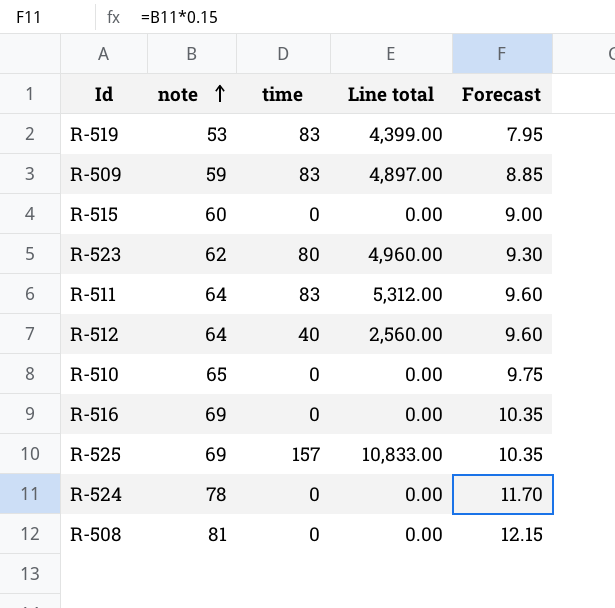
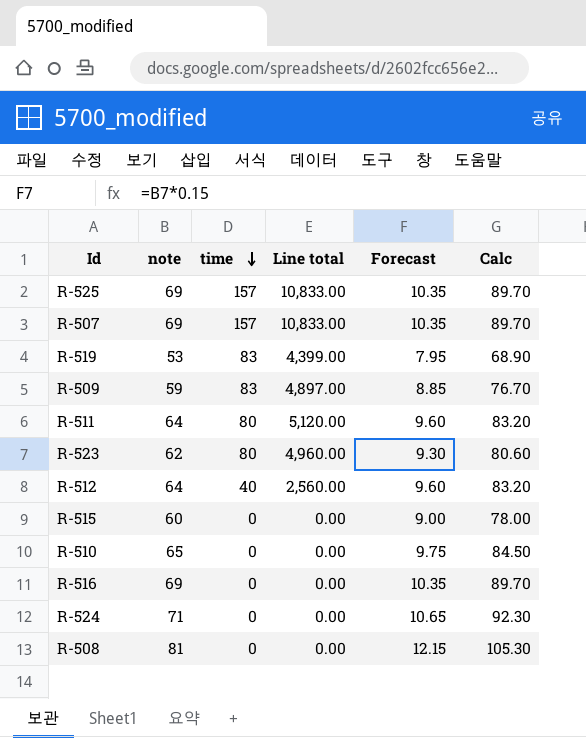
row order: note ascending -> time descending
column Calc | formula: none -> [note] * 1.3
row R-507: none -> 69 | 157 | 10,833.00 | 10.35 | 89.70
R-511 | time: 83 -> 80
R-511 | Line total: 5,312.00 -> 5,120.00
R-524 | note: 78 -> 71
R-524 | Forecast: 11.70 -> 10.65

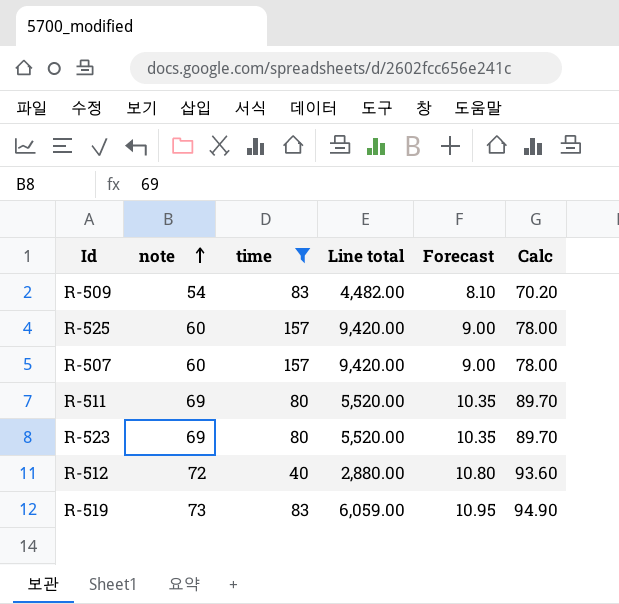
filter: none -> time != 0
row order: time descending -> note ascending
R-509 | note: 59 -> 54
R-509 | Line total: 4,897.00 -> 4,482.00
R-509 | Forecast: 8.85 -> 8.10
R-509 | Calc: 76.70 -> 70.20
R-525 | note: 69 -> 60
R-525 | Line total: 10,833.00 -> 9,420.00
R-525 | Forecast: 10.35 -> 9.00
R-525 | Calc: 89.70 -> 78.00
R-507 | note: 69 -> 60
R-507 | Line total: 10,833.00 -> 9,420.00
R-507 | Forecast: 10.35 -> 9.00
R-507 | Calc: 89.70 -> 78.00
R-511 | note: 64 -> 69
R-511 | Line total: 5,120.00 -> 5,520.00
R-511 | Forecast: 9.60 -> 10.35
R-511 | Calc: 83.20 -> 89.70
R-523 | note: 62 -> 69
R-523 | Line total: 4,960.00 -> 5,520.00
R-523 | Forecast: 9.30 -> 10.35
R-523 | Calc: 80.60 -> 89.70
R-512 | note: 64 -> 72
R-512 | Line total: 2,560.00 -> 2,880.00
R-512 | Forecast: 9.60 -> 10.80
R-512 | Calc: 83.20 -> 93.60
R-519 | note: 53 -> 73
R-519 | Line total: 4,399.00 -> 6,059.00
R-519 | Forecast: 7.95 -> 10.95
R-519 | Calc: 68.90 -> 94.90

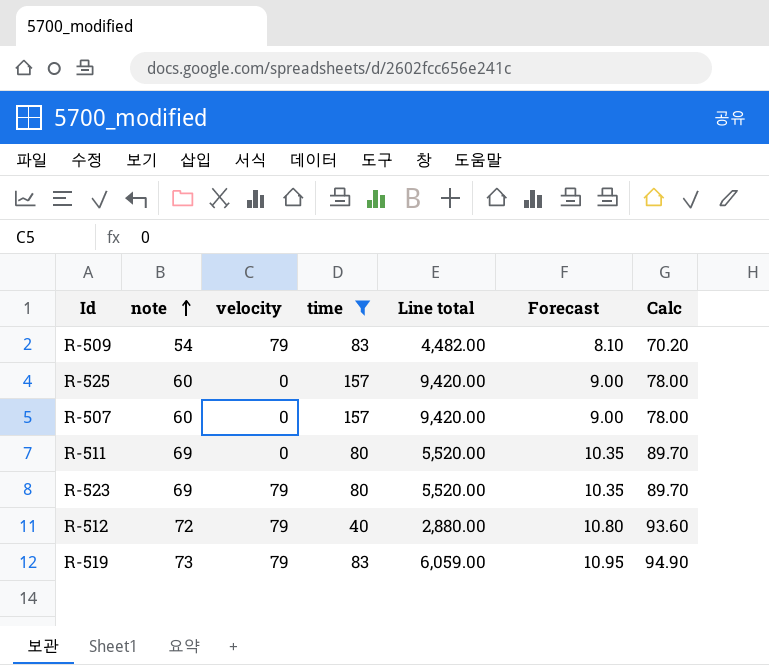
column velocity | position: none -> 3

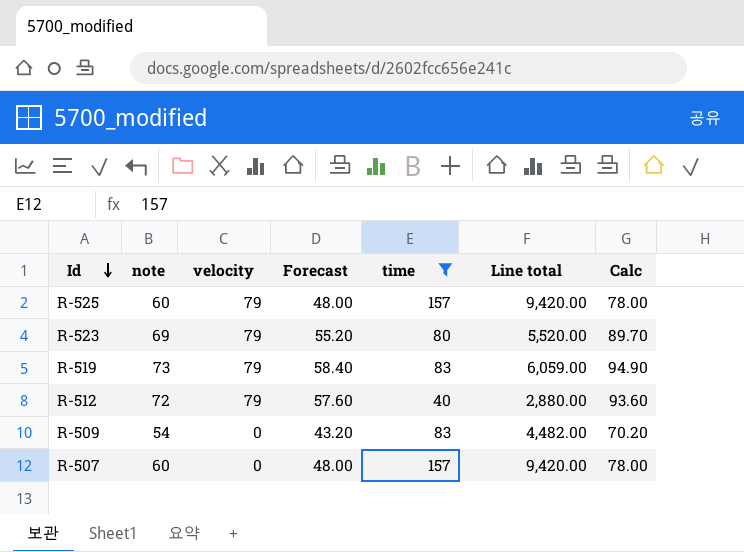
row order: note ascending -> Id descending
column Forecast | formula: [note] * 0.15 -> [note] * 0.8
column Forecast | position: 6 -> 4
row R-511: 69 | 0 | 80 | 5,520.00 | 10.35 | 89.70 -> none
R-525 | velocity: 0 -> 79
R-509 | velocity: 79 -> 0

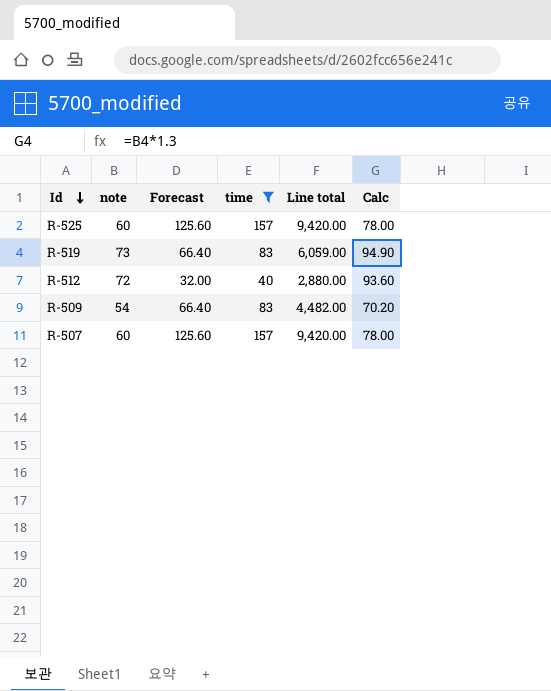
column velocity | position: 3 -> none
column Forecast | formula: [note] * 0.8 -> [time] * 0.8
row R-523: 69 | 79 | 55.20 | 80 | 5,520.00 | 89.70 -> none

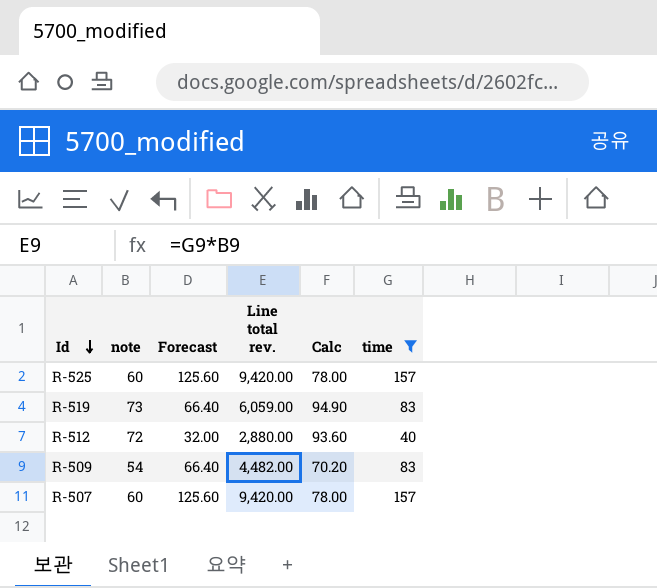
column name: Line total -> Line total rev.
column time | position: 4 -> 6

